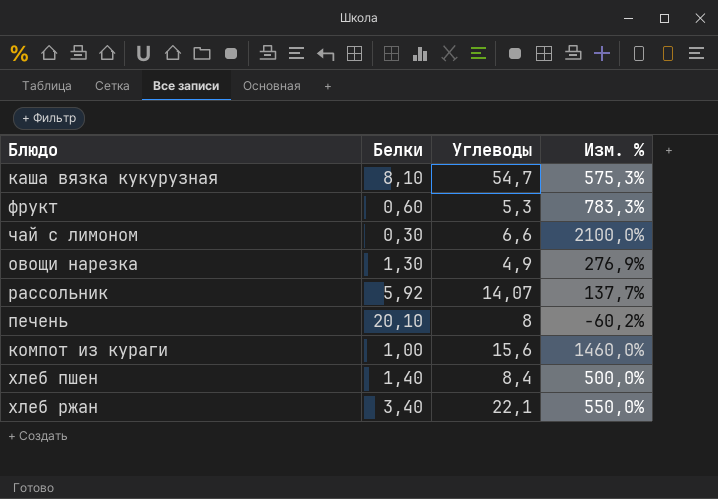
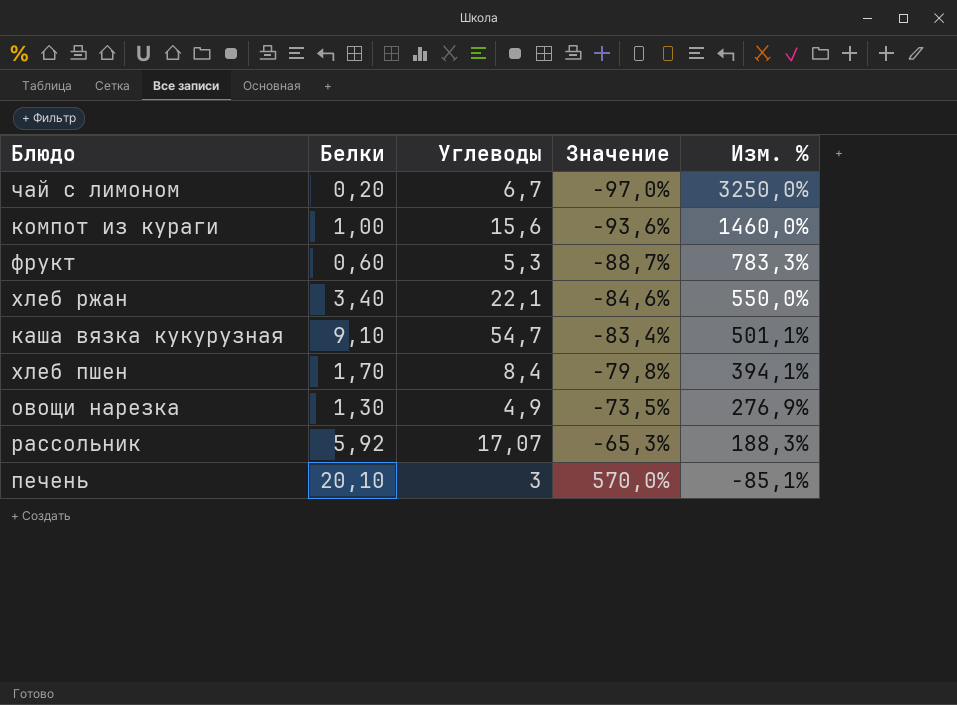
row order: none -> Значение ascending
column Значение | formula: none -> ([Белки] - [Углеводы]) / [Углеводы]
чай с лимоном | Белки: 0,30 -> 0,20
чай с лимоном | Углеводы: 6,6 -> 6,7
чай с лимоном | Изм. %: 2100,0% -> 3250,0%
каша вязка кукурузная | Белки: 8,10 -> 9,10
каша вязка кукурузная | Изм. %: 575,3% -> 501,1%
хлеб пшен | Белки: 1,40 -> 1,70
хлеб пшен | Изм. %: 500,0% -> 394,1%
рассольник | Углеводы: 14,07 -> 17,07
рассольник | Изм. %: 137,7% -> 188,3%
печень | Углеводы: 8 -> 3
печень | Изм. %: -60,2% -> -85,1%

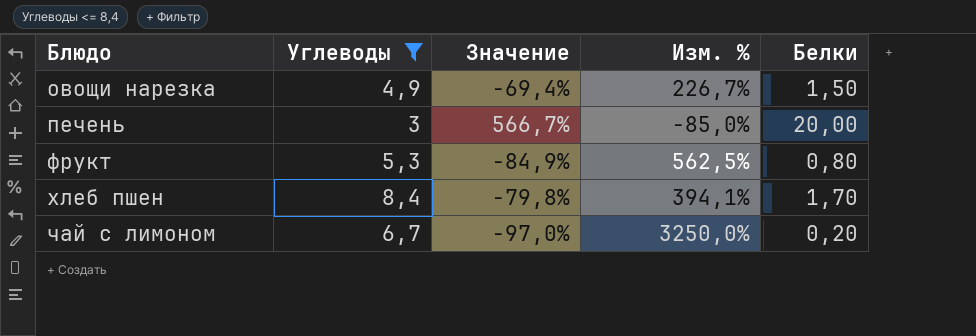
filter: none -> Углеводы <= 8,4
row order: Значение ascending -> Блюдо ascending
column Белки | position: 2 -> 5
овощи нарезка | Значение: -73,5% -> -69,4%
овощи нарезка | Изм. %: 276,9% -> 226,7%
овощи нарезка | Белки: 1,30 -> 1,50
печень | Значение: 570,0% -> 566,7%
печень | Изм. %: -85,1% -> -85,0%
печень | Белки: 20,10 -> 20,00
фрукт | Значение: -88,7% -> -84,9%
фрукт | Изм. %: 783,3% -> 562,5%
фрукт | Белки: 0,60 -> 0,80

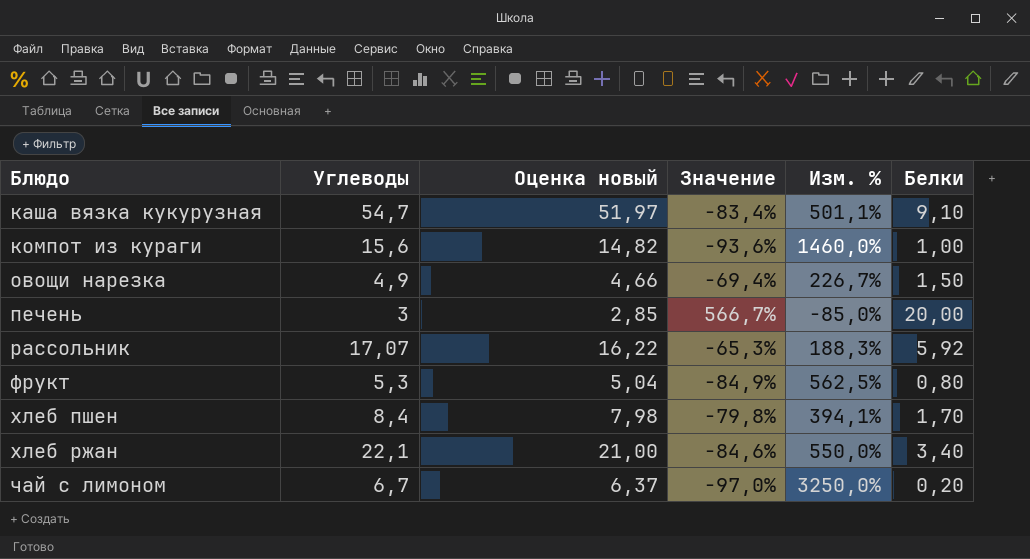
filter: Углеводы <= 8,4 -> none
column Оценка новый | formula: none -> [Углеводы] * 0,95

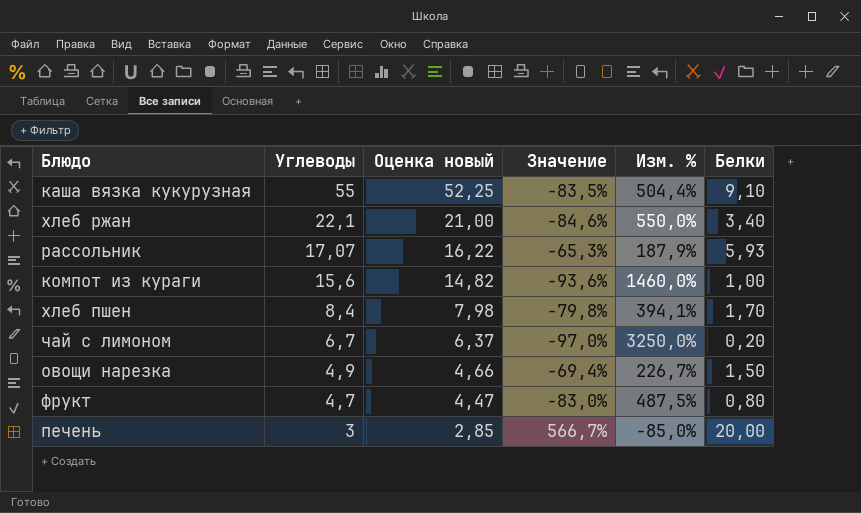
row order: Блюдо ascending -> Углеводы descending
каша вязка кукурузная | Углеводы: 54,7 -> 55
каша вязка кукурузная | Оценка новый: 51,97 -> 52,25
каша вязка кукурузная | Значение: -83,4% -> -83,5%
каша вязка кукурузная | Изм. %: 501,1% -> 504,4%
рассольник | Изм. %: 188,3% -> 187,9%
рассольник | Белки: 5,92 -> 5,93
фрукт | Углеводы: 5,3 -> 4,7
фрукт | Оценка новый: 5,04 -> 4,47
фрукт | Значение: -84,9% -> -83,0%
фрукт | Изм. %: 562,5% -> 487,5%

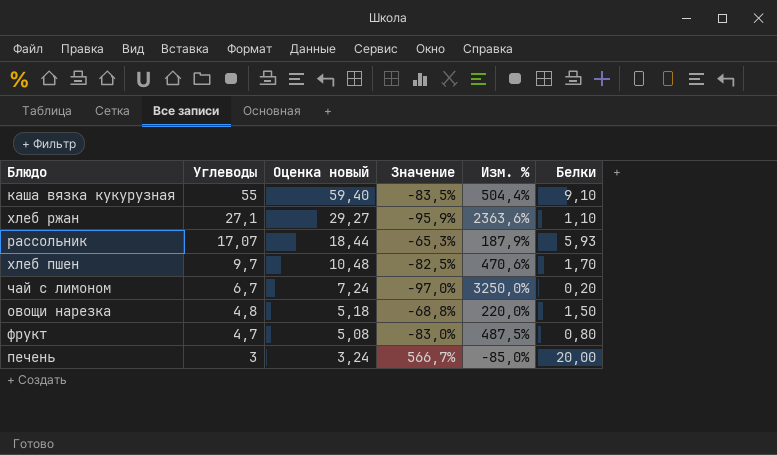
column Оценка новый | formula: [Углеводы] * 0,95 -> [Углеводы] * 1,08
row компот из кураги: 15,6 | 14,82 | -93,6% | 1460,0% | 1,00 -> none
хлеб ржан | Углеводы: 22,1 -> 27,1
хлеб ржан | Значение: -84,6% -> -95,9%
хлеб ржан | Изм. %: 550,0% -> 2363,6%
хлеб ржан | Белки: 3,40 -> 1,10
хлеб пшен | Углеводы: 8,4 -> 9,7
хлеб пшен | Значение: -79,8% -> -82,5%
хлеб пшен | Изм. %: 394,1% -> 470,6%
овощи нарезка | Углеводы: 4,9 -> 4,8
овощи нарезка | Значение: -69,4% -> -68,8%
овощи нарезка | Изм. %: 226,7% -> 220,0%

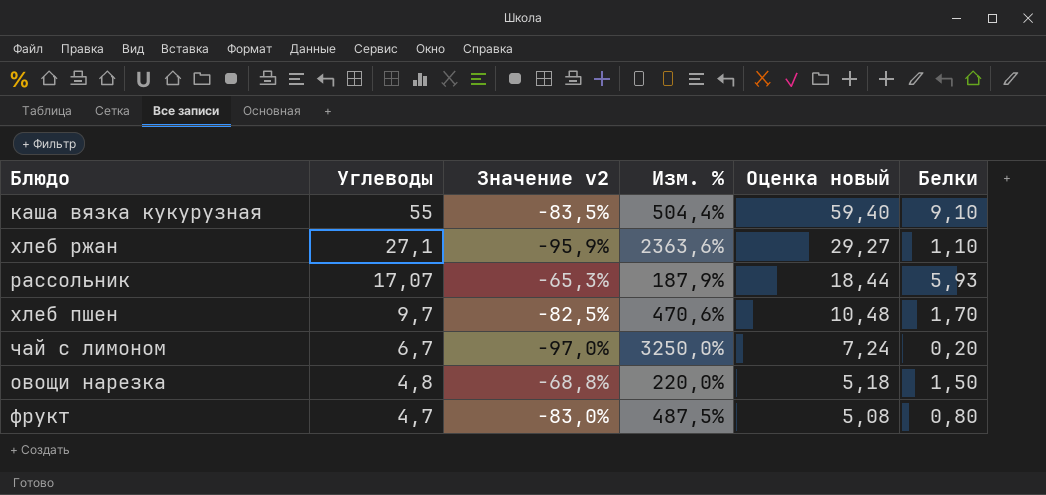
column name: Значение -> Значение v2
column Оценка новый | position: 3 -> 5
row печень: 3 | 3,24 | 566,7% | -85,0% | 20,00 -> none

